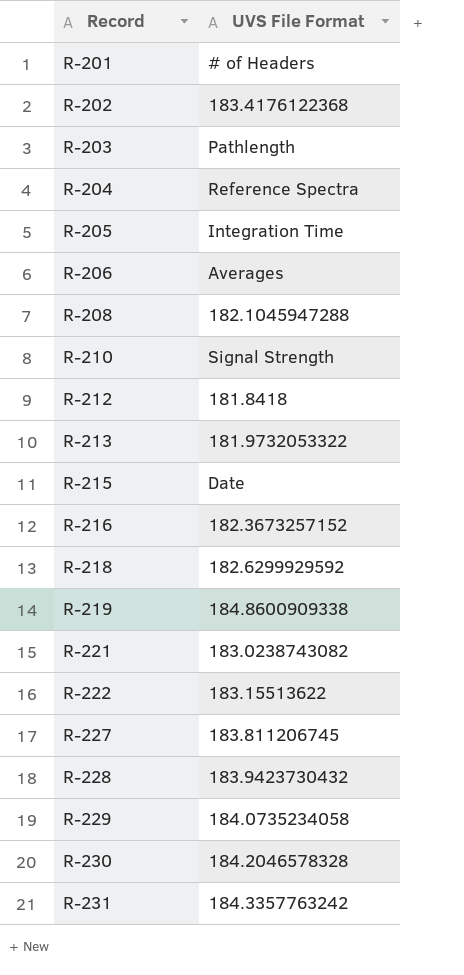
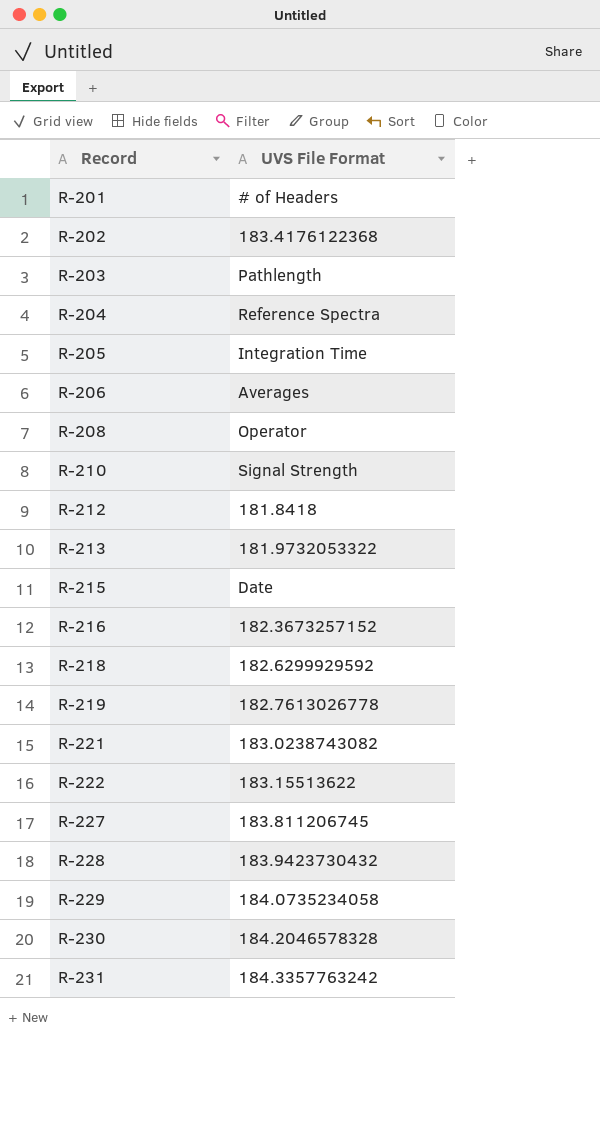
R-208 | UVS File Format: 182.1045947288 -> Operator
R-219 | UVS File Format: 184.8600909338 -> 182.7613026778

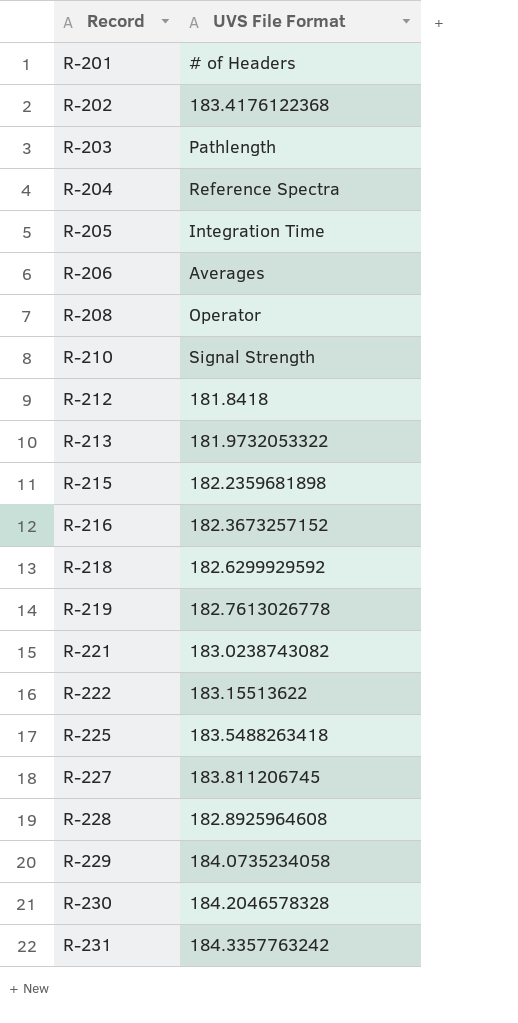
R-215 | UVS File Format: Date -> 182.2359681898
row R-225: none -> 183.5488263418
R-228 | UVS File Format: 183.9423730432 -> 182.8925964608

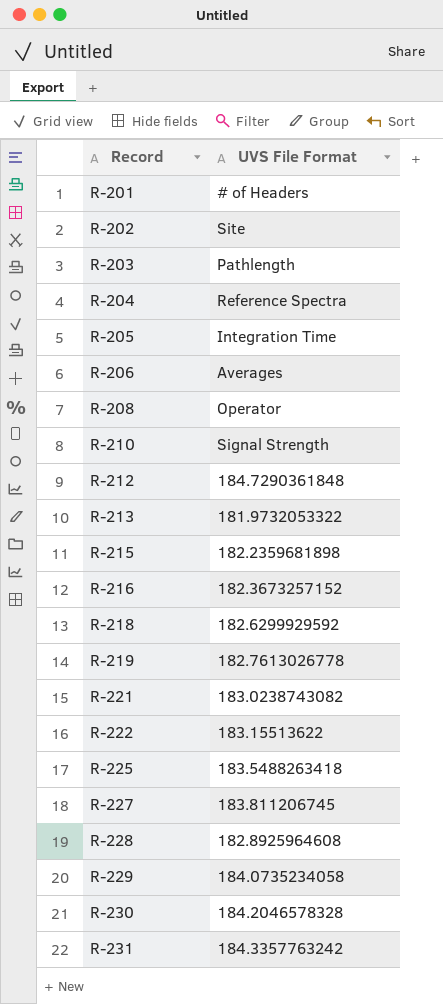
R-202 | UVS File Format: 183.4176122368 -> Site
R-212 | UVS File Format: 181.8418 -> 184.7290361848

